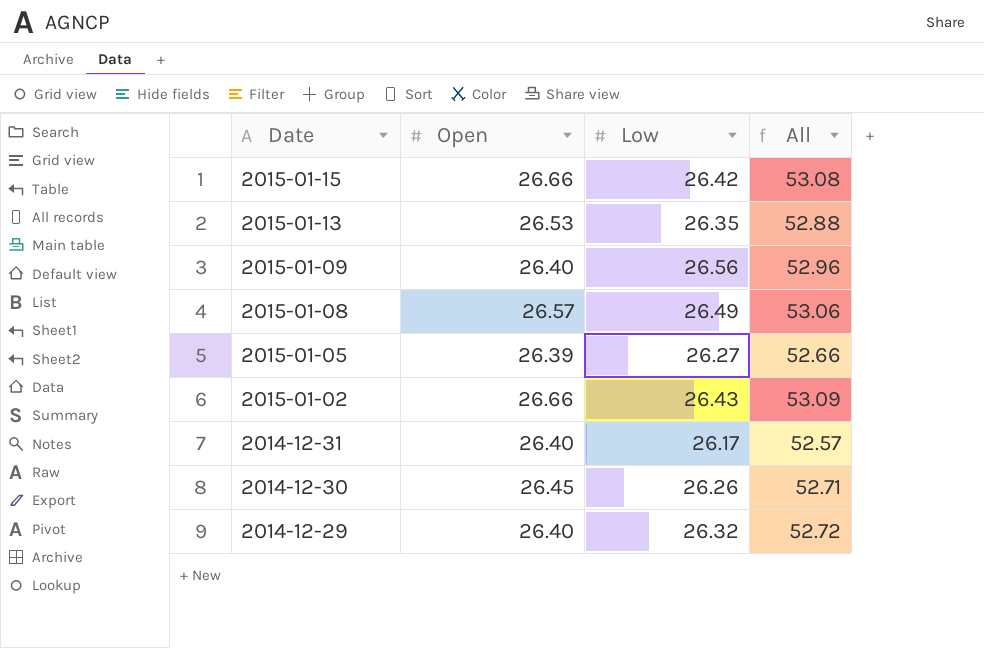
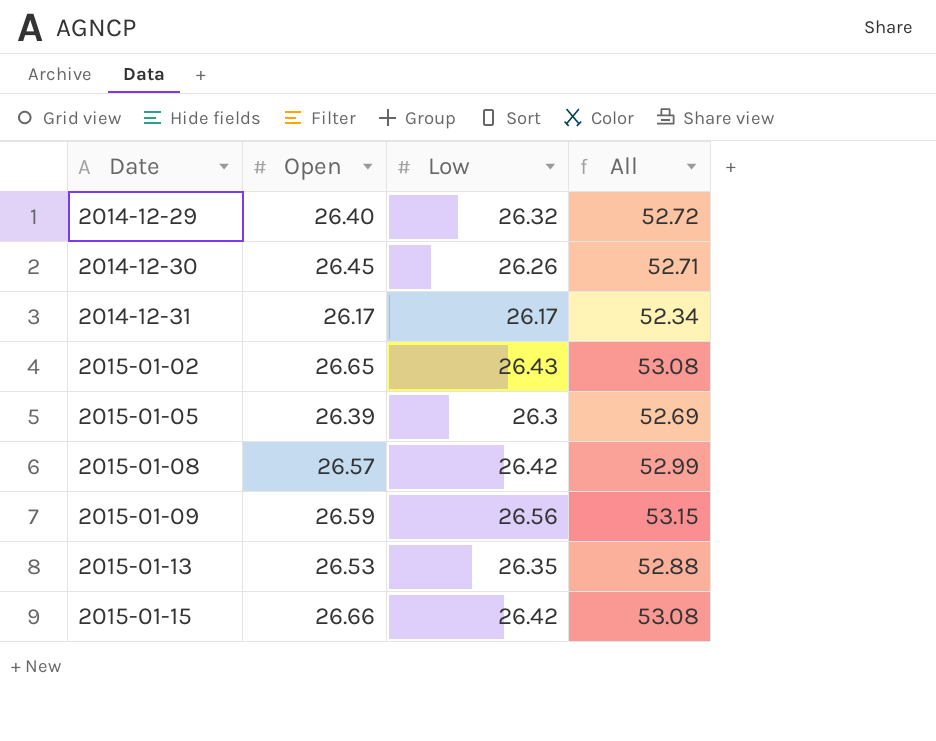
row order: Date descending -> Date ascending
2014-12-31 | Open: 26.40 -> 26.17
2014-12-31 | All: 52.57 -> 52.34
2015-01-02 | Open: 26.66 -> 26.65
2015-01-02 | All: 53.09 -> 53.08
2015-01-05 | Low: 26.27 -> 26.3
2015-01-05 | All: 52.66 -> 52.69
2015-01-08 | Low: 26.49 -> 26.42
2015-01-08 | All: 53.06 -> 52.99
2015-01-09 | Open: 26.40 -> 26.59
2015-01-09 | All: 52.96 -> 53.15

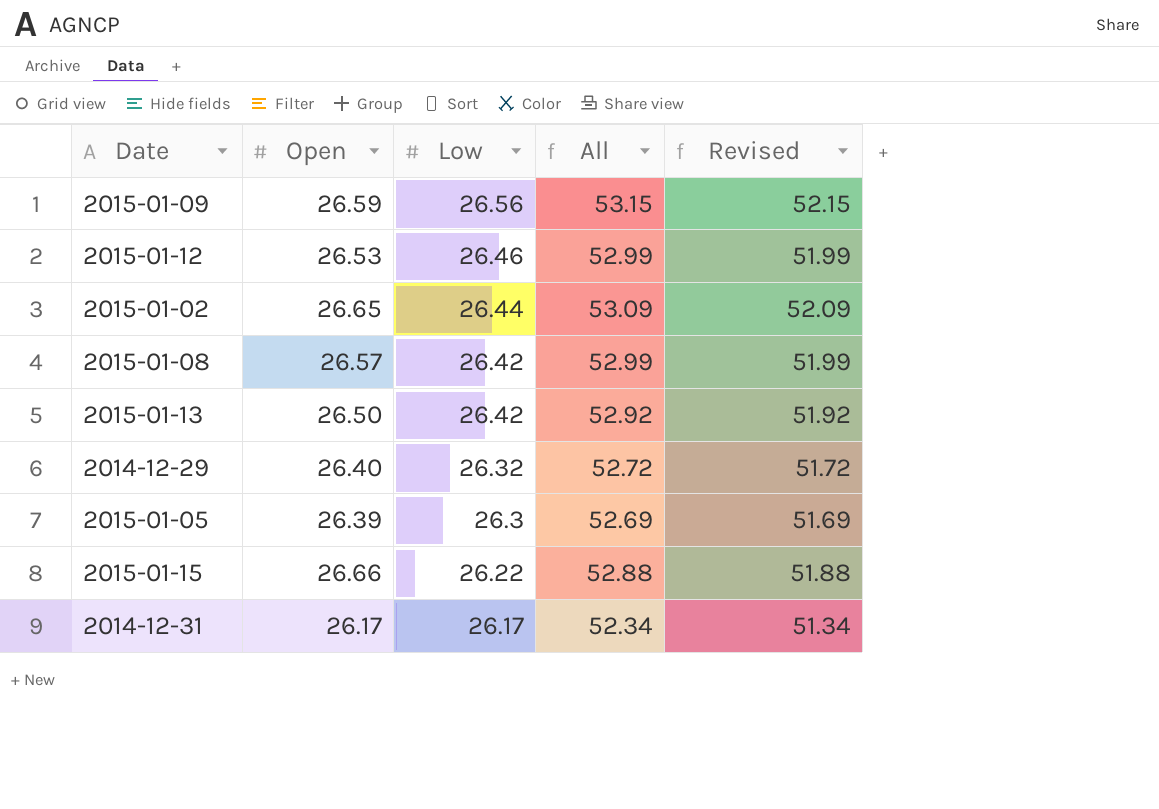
row order: Date ascending -> Low descending
column Revised | formula: none -> [All] - 1
row 2014-12-30: 26.45 | 26.26 | 52.71 -> none
row 2015-01-12: none -> 26.53 | 26.46 | 52.99 | 51.99
2015-01-02 | Low: 26.43 -> 26.44
2015-01-02 | All: 53.08 -> 53.09
2015-01-13 | Open: 26.53 -> 26.50
2015-01-13 | Low: 26.35 -> 26.42
2015-01-13 | All: 52.88 -> 52.92
2015-01-15 | Low: 26.42 -> 26.22
2015-01-15 | All: 53.08 -> 52.88

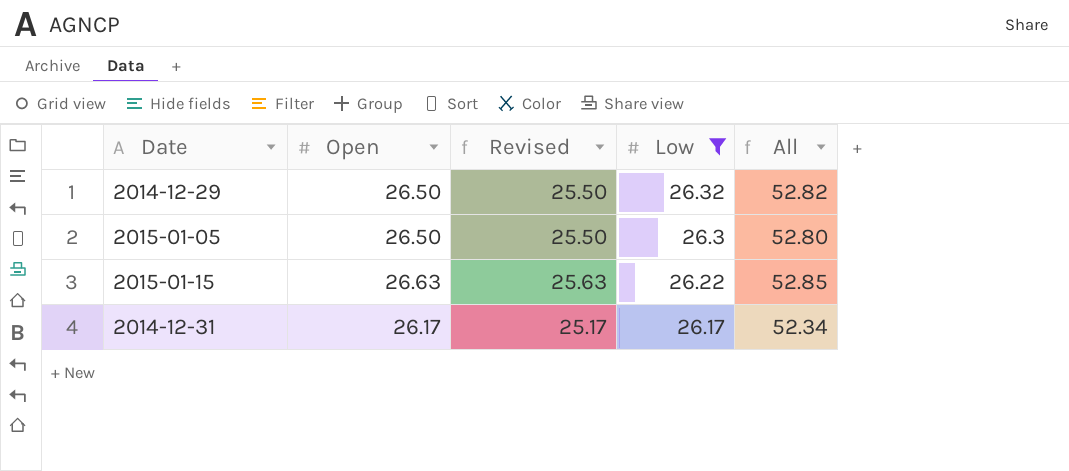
filter: none -> Low <= 26.32
column Revised | formula: [All] - 1 -> [Open] - 1
column Revised | position: 5 -> 3
2014-12-29 | Open: 26.40 -> 26.50
2014-12-29 | All: 52.72 -> 52.82
2015-01-05 | Open: 26.39 -> 26.50
2015-01-05 | All: 52.69 -> 52.80
2015-01-15 | Open: 26.66 -> 26.63
2015-01-15 | All: 52.88 -> 52.85

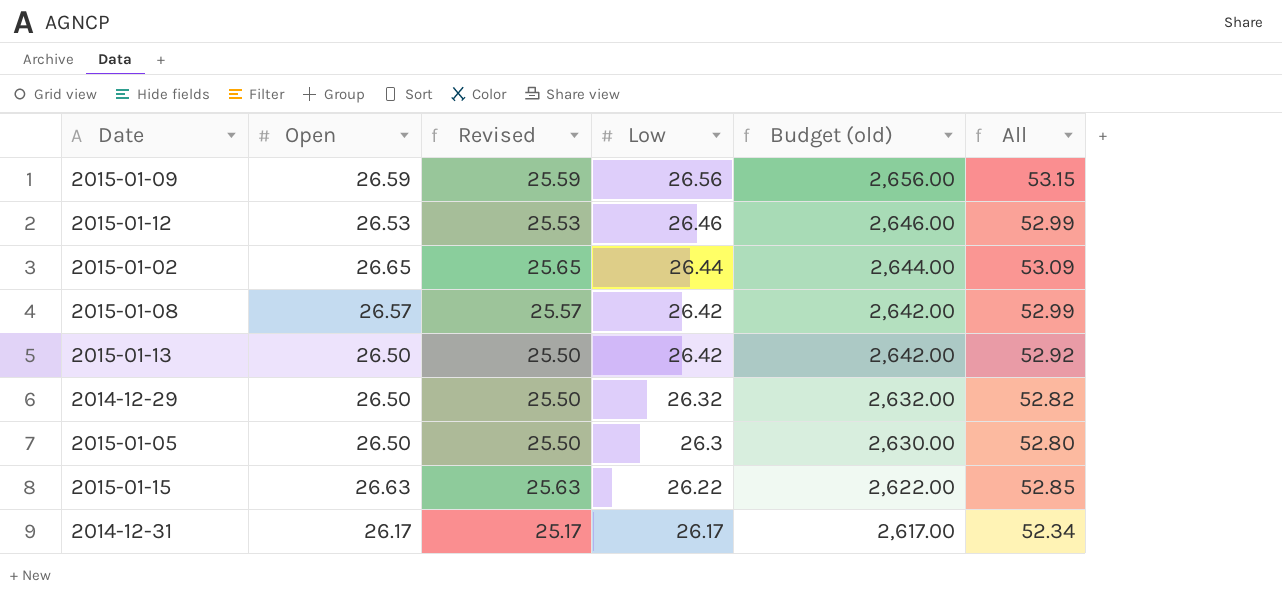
filter: Low <= 26.32 -> none
column Budget (old) | formula: none -> [Low] * 100

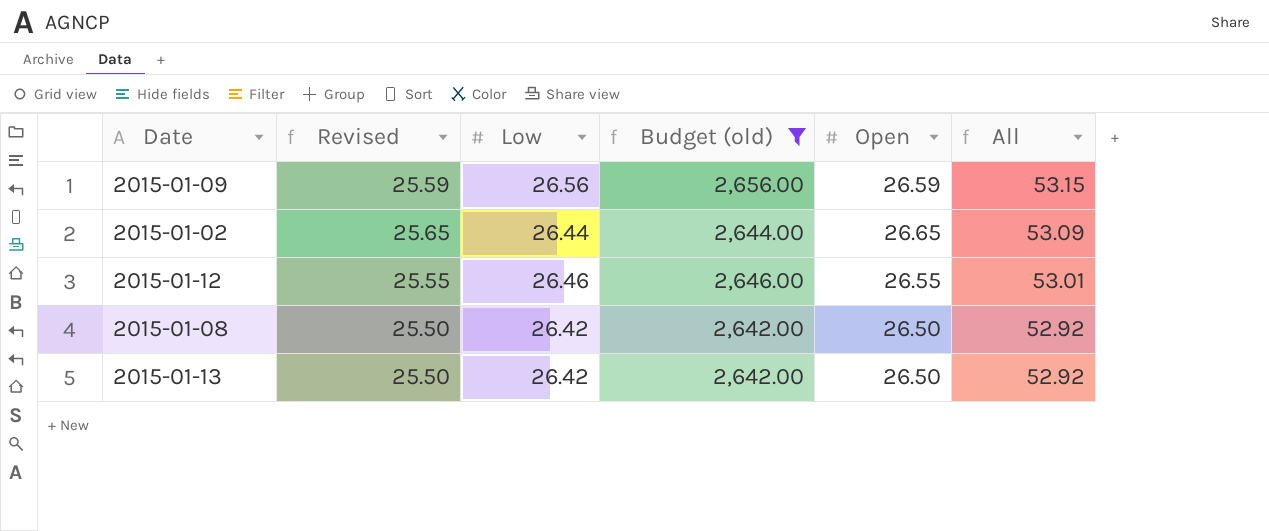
filter: none -> Budget (old) >= 2,642.00
row order: Low descending -> All descending
column Open | position: 2 -> 5
2015-01-12 | Revised: 25.53 -> 25.55
2015-01-12 | Open: 26.53 -> 26.55
2015-01-12 | All: 52.99 -> 53.01
2015-01-08 | Revised: 25.57 -> 25.50
2015-01-08 | Open: 26.57 -> 26.50
2015-01-08 | All: 52.99 -> 52.92

